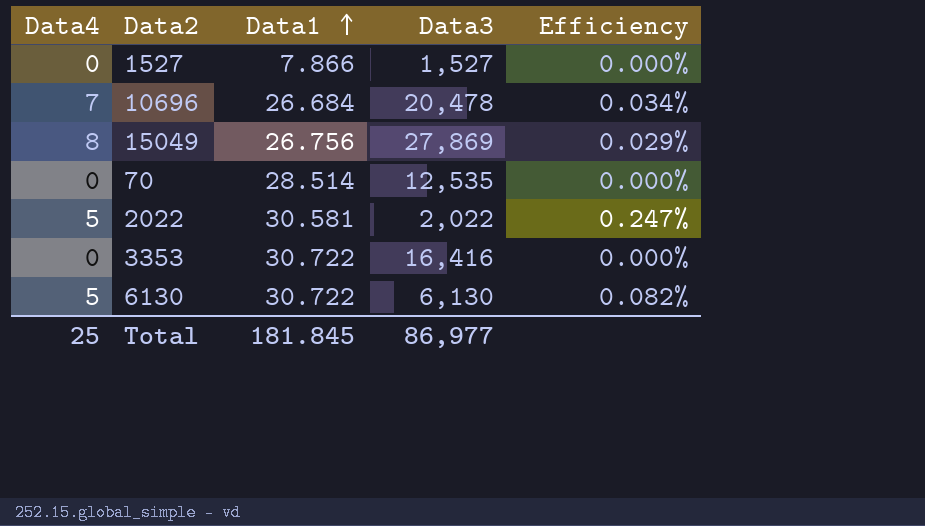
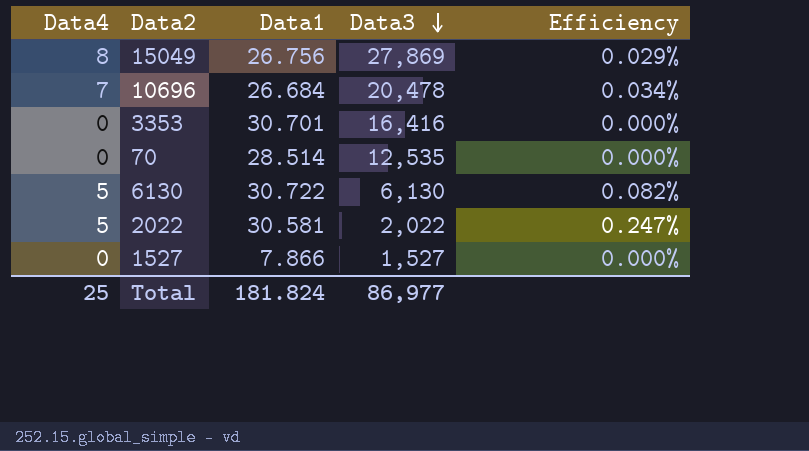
row order: Data1 ascending -> Data3 descending
3353 | Data1: 30.722 -> 30.701
Total | Data1: 181.845 -> 181.824

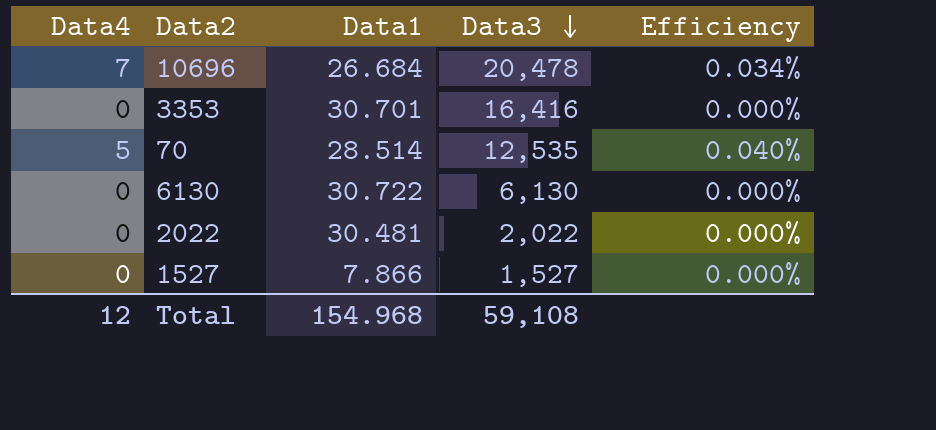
row 15049: 8 | 26.756 | 27,869 | 0.029% -> none
70 | Data4: 0 -> 5
70 | Efficiency: 0.000% -> 0.040%
6130 | Data4: 5 -> 0
6130 | Efficiency: 0.082% -> 0.000%
2022 | Data4: 5 -> 0
2022 | Data1: 30.581 -> 30.481
2022 | Efficiency: 0.247% -> 0.000%
Total | Data4: 25 -> 12
Total | Data1: 181.824 -> 154.968
Total | Data3: 86,977 -> 59,108

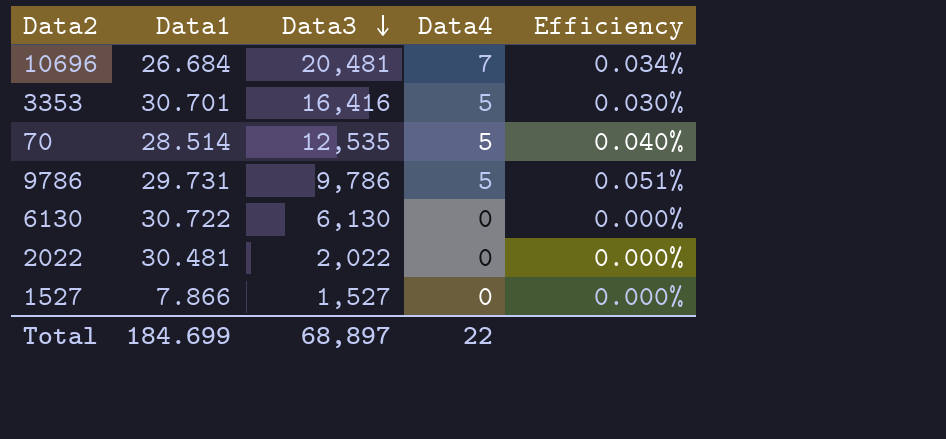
column Data4 | position: 1 -> 4
10696 | Data3: 20,478 -> 20,481
3353 | Data4: 0 -> 5
3353 | Efficiency: 0.000% -> 0.030%
row 9786: none -> 29.731 | 9,786 | 5 | 0.051%
Total | Data1: 154.968 -> 184.699
Total | Data3: 59,108 -> 68,897
Total | Data4: 12 -> 22

